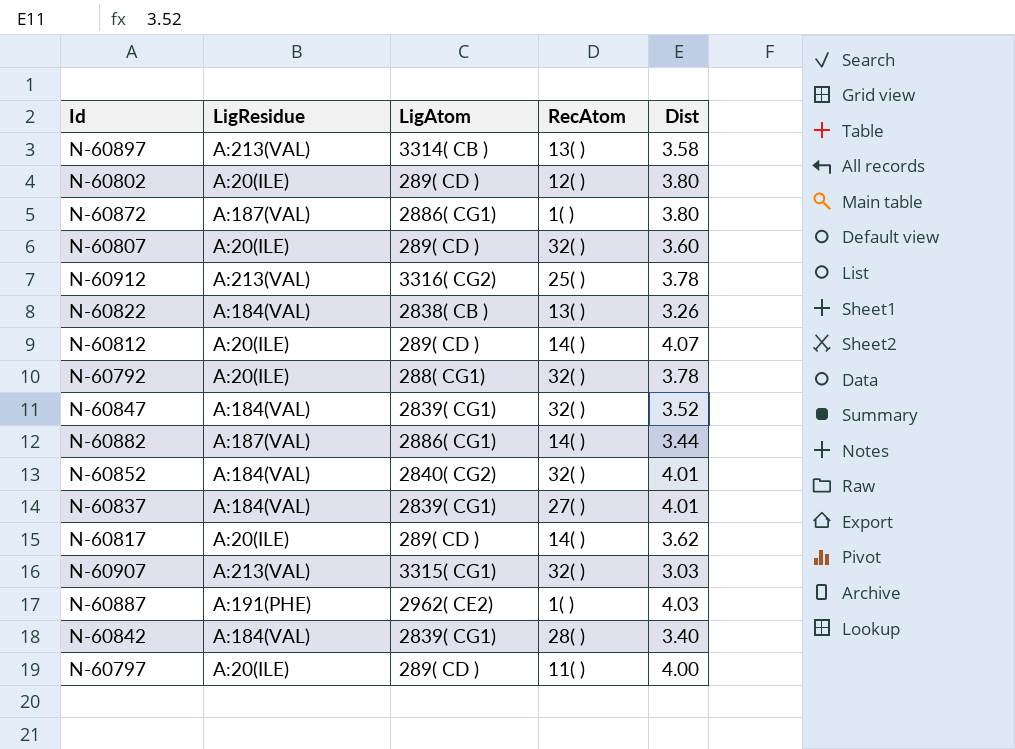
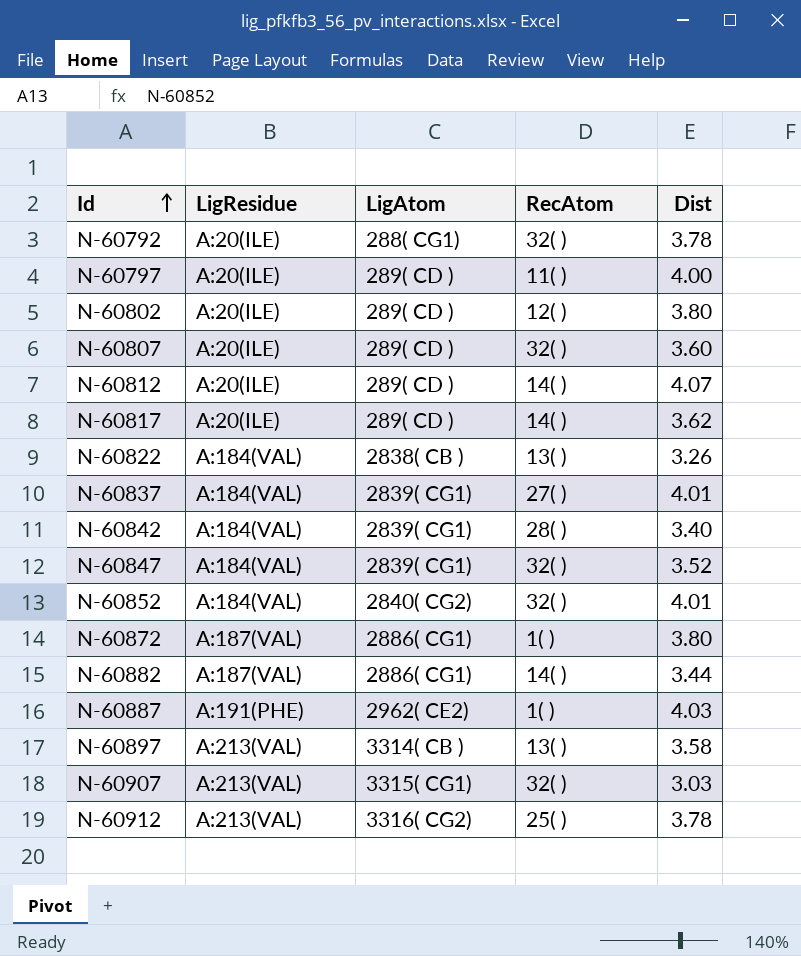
row order: none -> Id ascending

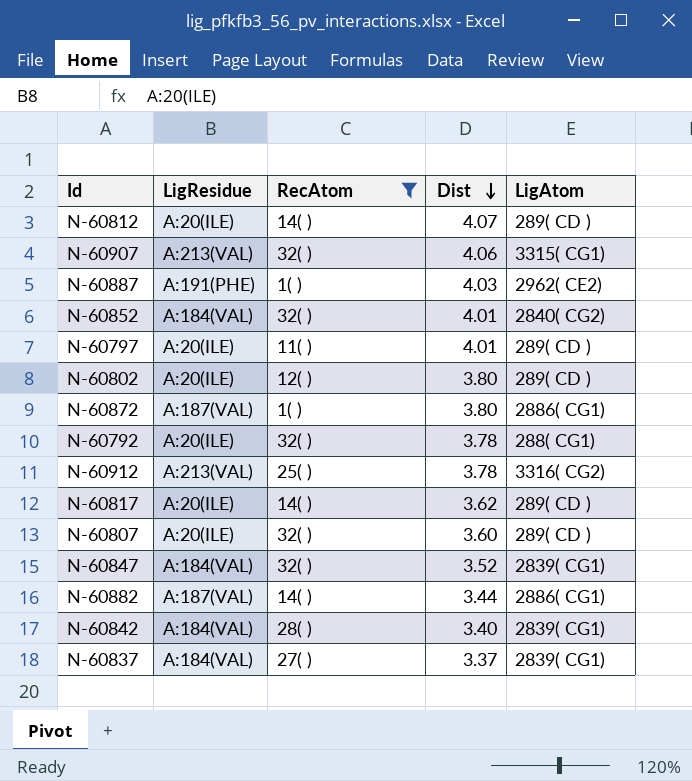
filter: none -> RecAtom != 13( )
row order: Id ascending -> Dist descending
column LigAtom | position: 3 -> 5
N-60907 | Dist: 3.03 -> 4.06
N-60797 | Dist: 4.00 -> 4.01
N-60837 | Dist: 4.01 -> 3.37

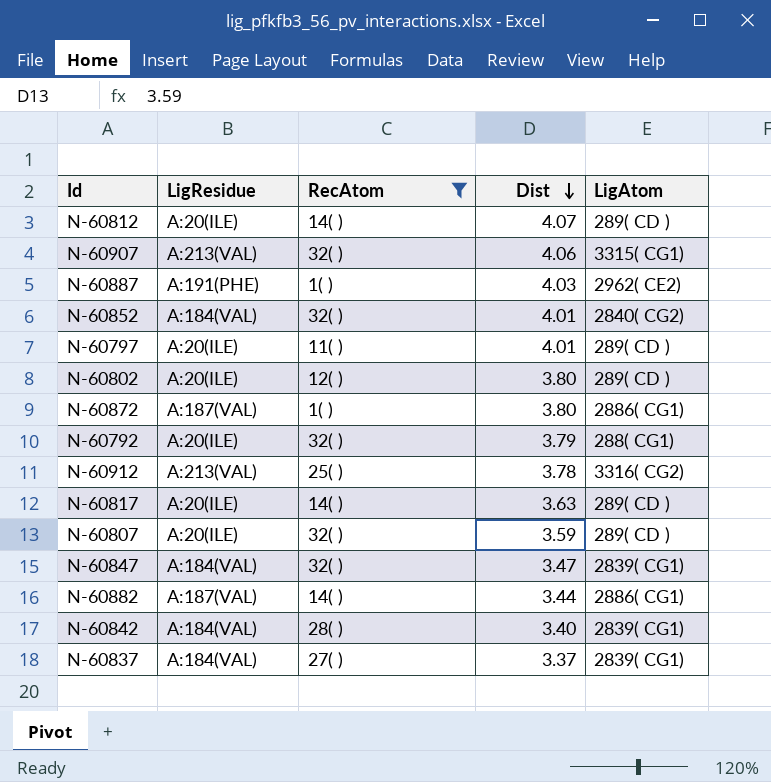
N-60792 | Dist: 3.78 -> 3.79
N-60817 | Dist: 3.62 -> 3.63
N-60807 | Dist: 3.60 -> 3.59
N-60847 | Dist: 3.52 -> 3.47

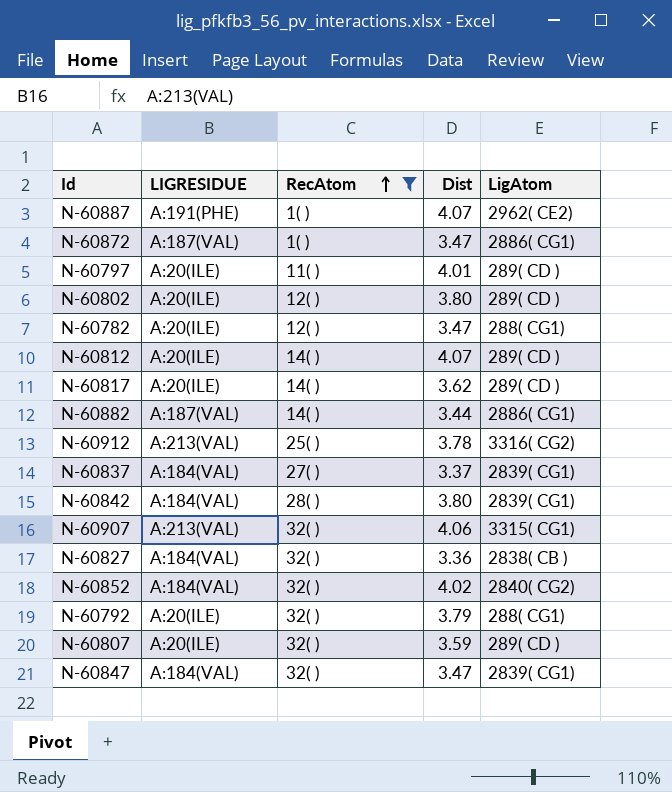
row order: Dist descending -> RecAtom ascending
column name: LigResidue -> LIGRESIDUE
N-60887 | Dist: 4.03 -> 4.07
N-60872 | Dist: 3.80 -> 3.47
row N-60782: none -> A:20(ILE) | 12( ) | 3.47 | 288( CG1)
N-60817 | Dist: 3.63 -> 3.62
N-60842 | Dist: 3.40 -> 3.80
row N-60827: none -> A:184(VAL) | 32( ) | 3.36 | 2838( CB )
N-60852 | Dist: 4.01 -> 4.02

